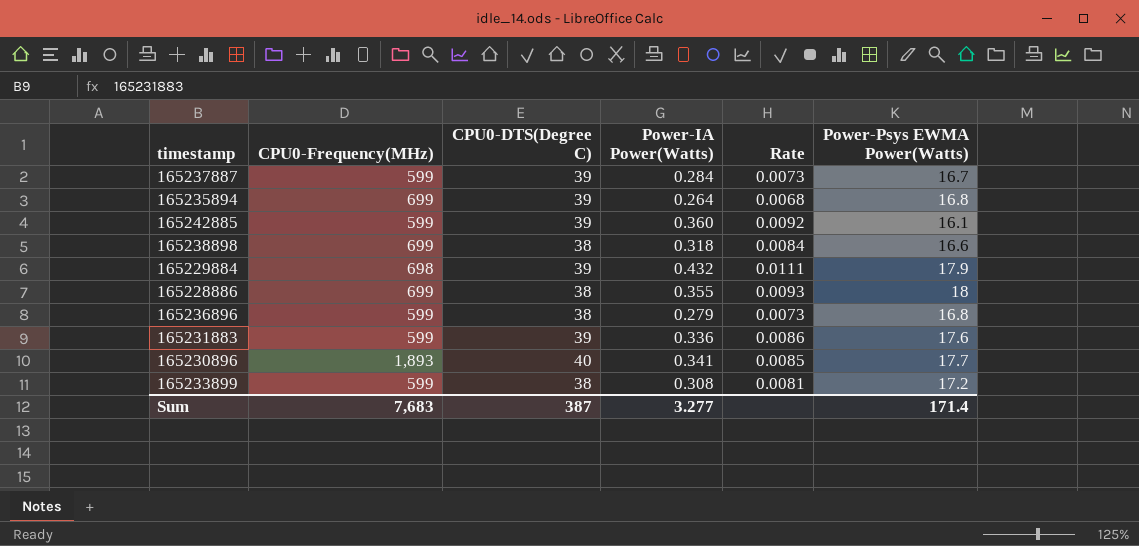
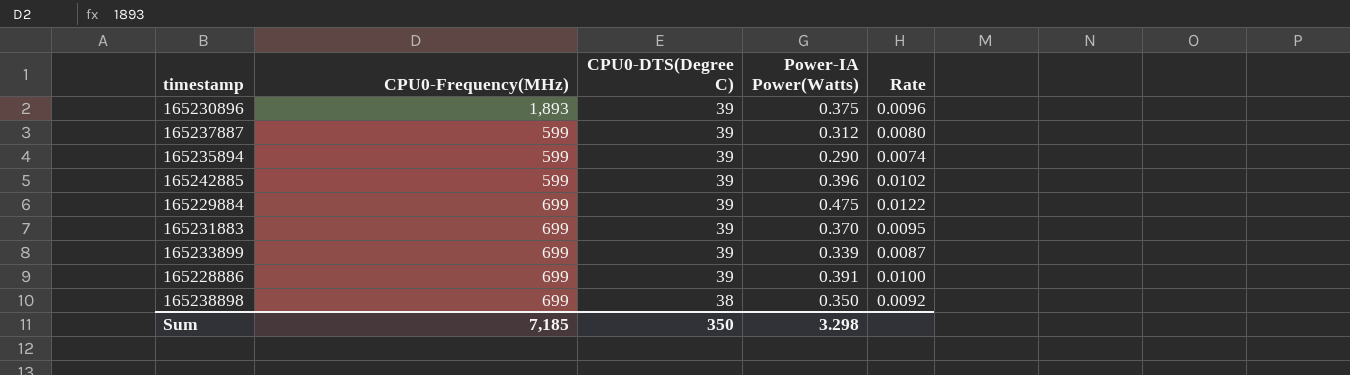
row order: none -> CPU0-DTS(Degree C) descending
column Power-Psys EWMA Power(Watts) | position: 6 -> none
row 165236896: 599 | 38 | 0.279 | 0.0073 | 16.8 -> none
165230896 | CPU0-DTS(Degree C): 40 -> 39
165230896 | Power-IA Power(Watts): 0.341 -> 0.375
165230896 | Rate: 0.0085 -> 0.0096
165237887 | Power-IA Power(Watts): 0.284 -> 0.312
165237887 | Rate: 0.0073 -> 0.0080
165235894 | CPU0-Frequency(MHz): 699 -> 599
165235894 | Power-IA Power(Watts): 0.264 -> 0.290
165235894 | Rate: 0.0068 -> 0.0074
165242885 | Power-IA Power(Watts): 0.360 -> 0.396
165242885 | Rate: 0.0092 -> 0.0102
165229884 | CPU0-Frequency(MHz): 698 -> 699
165229884 | Power-IA Power(Watts): 0.432 -> 0.475
165229884 | Rate: 0.0111 -> 0.0122
165231883 | CPU0-Frequency(MHz): 599 -> 699
165231883 | Power-IA Power(Watts): 0.336 -> 0.370
165231883 | Rate: 0.0086 -> 0.0095
165233899 | CPU0-Frequency(MHz): 599 -> 699
165233899 | CPU0-DTS(Degree C): 38 -> 39
165233899 | Power-IA Power(Watts): 0.308 -> 0.339
165233899 | Rate: 0.0081 -> 0.0087
165228886 | CPU0-DTS(Degree C): 38 -> 39
165228886 | Power-IA Power(Watts): 0.355 -> 0.391
165228886 | Rate: 0.0093 -> 0.0100
165238898 | Power-IA Power(Watts): 0.318 -> 0.350
165238898 | Rate: 0.0084 -> 0.0092
Sum | CPU0-Frequency(MHz): 7,683 -> 7,185
Sum | CPU0-DTS(Degree C): 387 -> 350
Sum | Power-IA Power(Watts): 3.277 -> 3.298

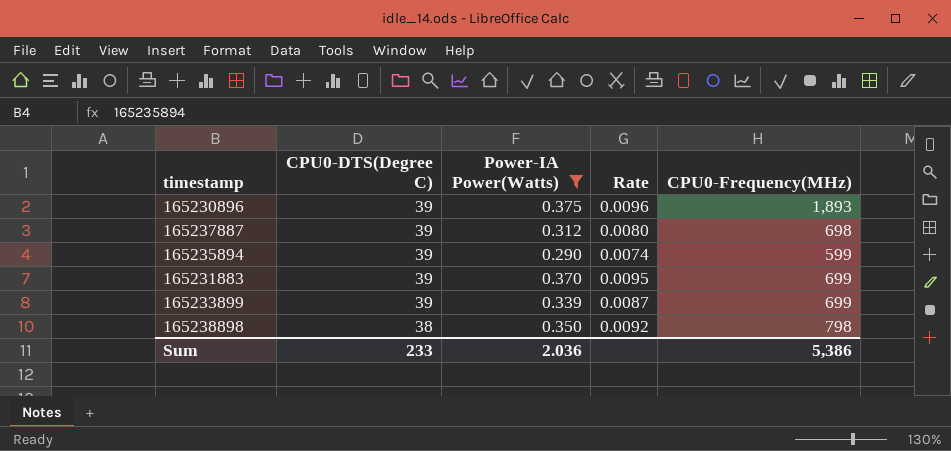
filter: none -> Power-IA Power(Watts) <= 0.375
column CPU0-Frequency(MHz) | position: 2 -> 5
165237887 | CPU0-Frequency(MHz): 599 -> 698
165238898 | CPU0-Frequency(MHz): 699 -> 798
Sum | CPU0-DTS(Degree C): 350 -> 233
Sum | Power-IA Power(Watts): 3.298 -> 2.036
Sum | CPU0-Frequency(MHz): 7,185 -> 5,386

